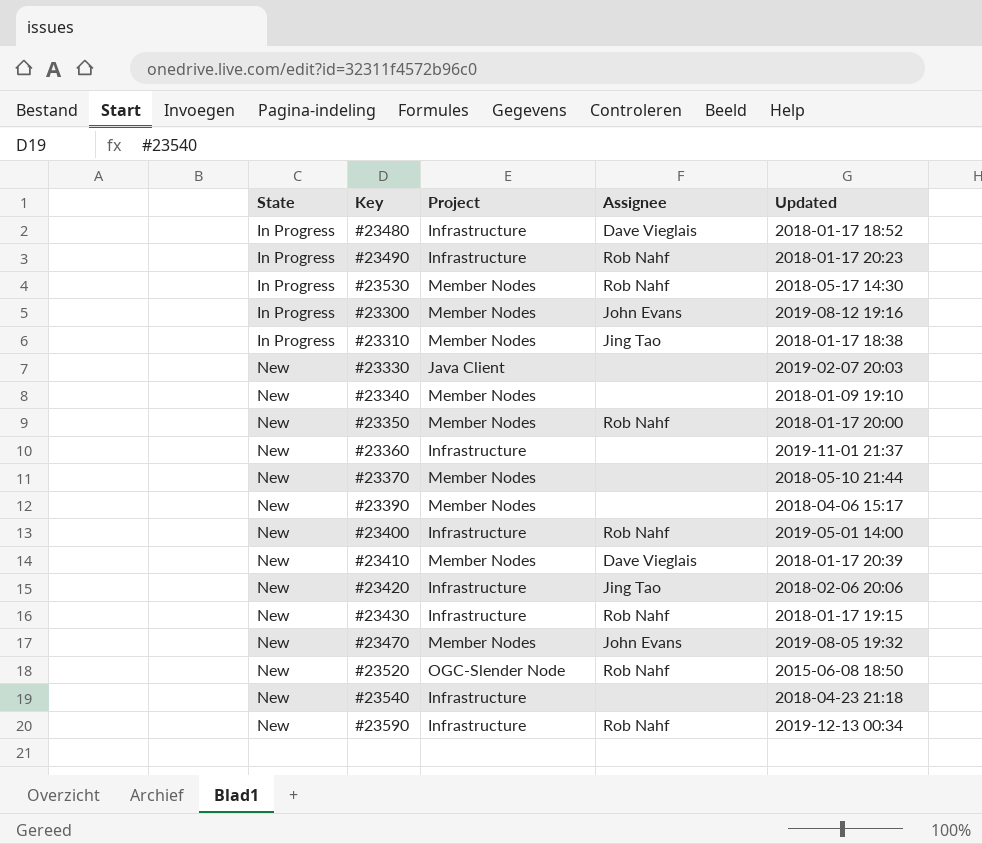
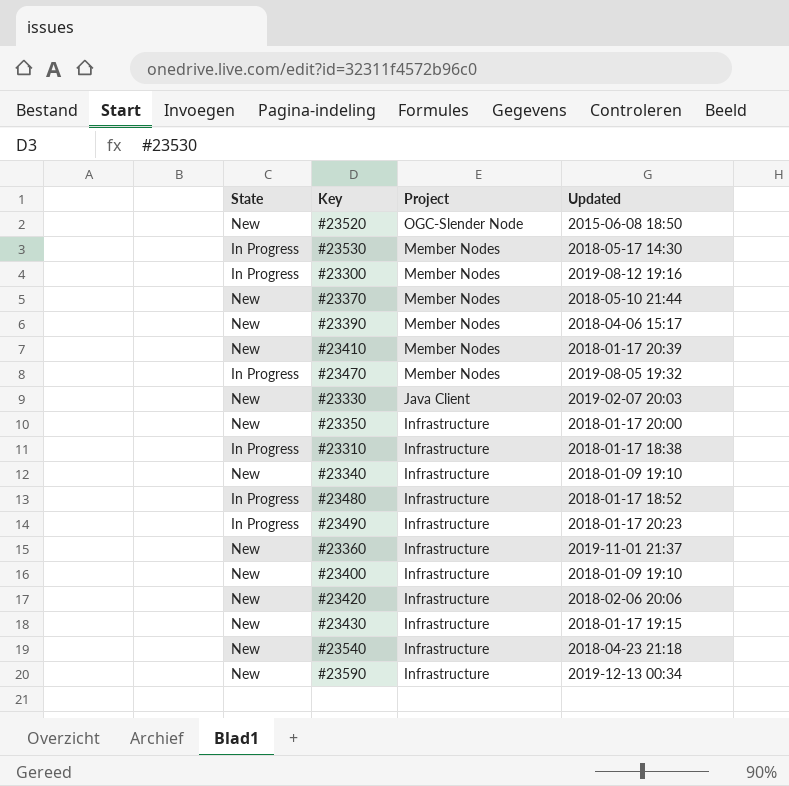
row order: State ascending -> Project descending
column Assignee | position: 4 -> none
#23470 | State: New -> In Progress
#23350 | Project: Member Nodes -> Infrastructure
#23310 | Project: Member Nodes -> Infrastructure
#23340 | Project: Member Nodes -> Infrastructure
#23400 | Updated: 2019-05-01 14:00 -> 2018-01-09 19:10

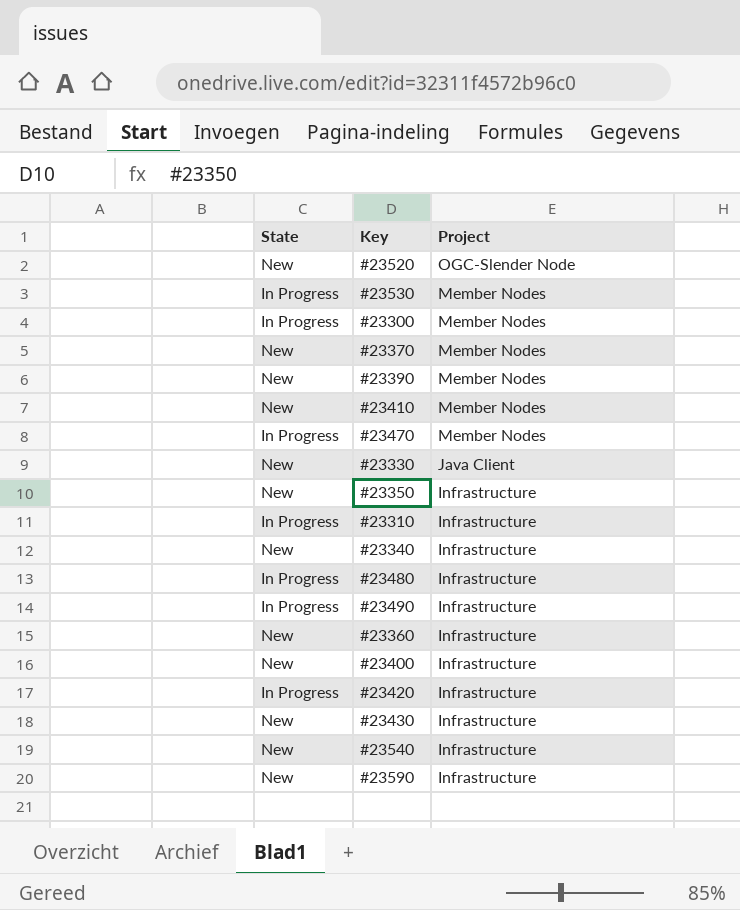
column Updated | position: 4 -> none
#23420 | State: New -> In Progress

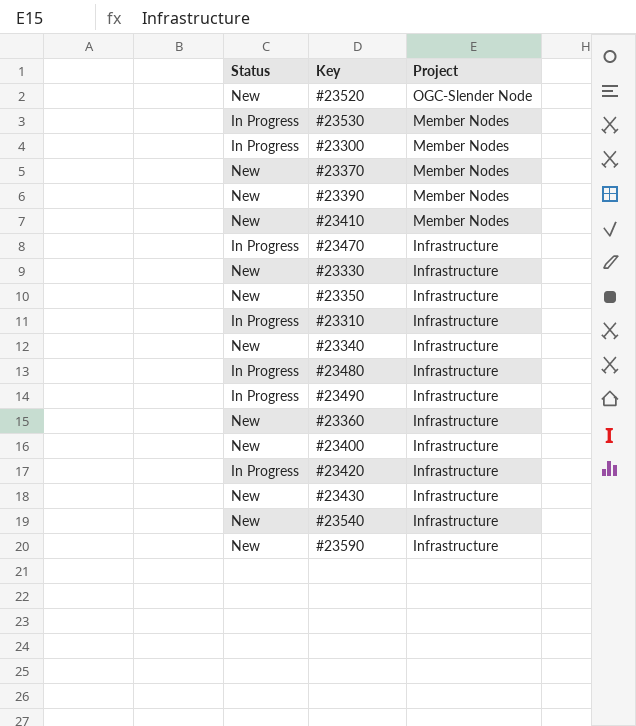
column name: State -> Status
#23470 | Project: Member Nodes -> Infrastructure
#23330 | Project: Java Client -> Infrastructure

